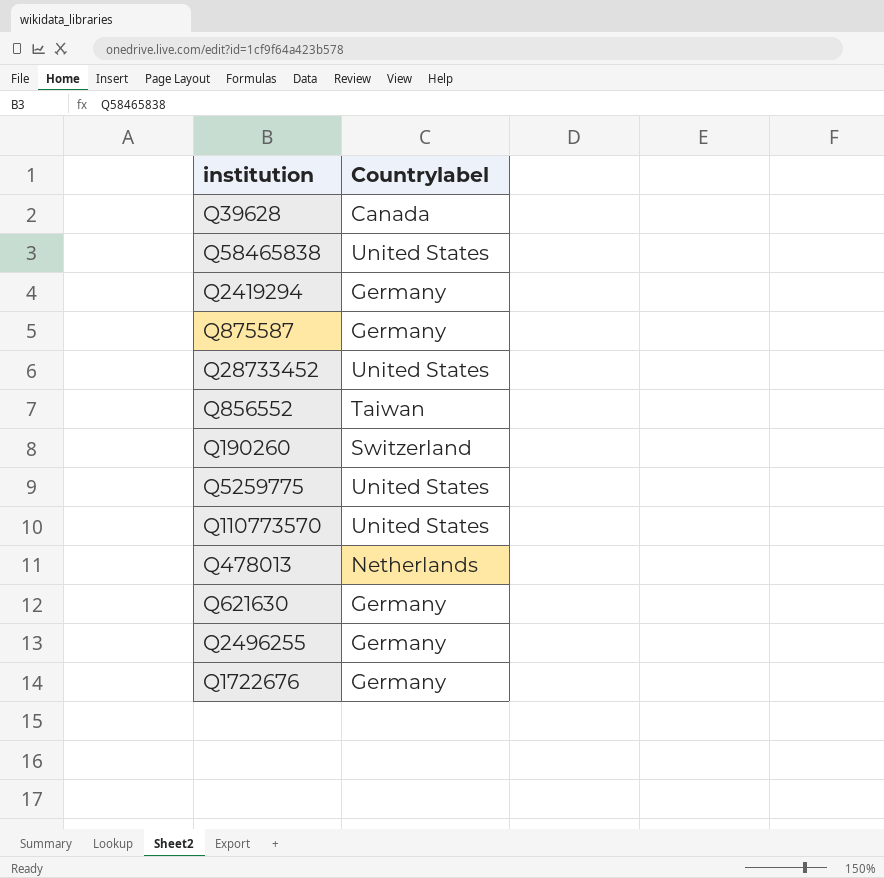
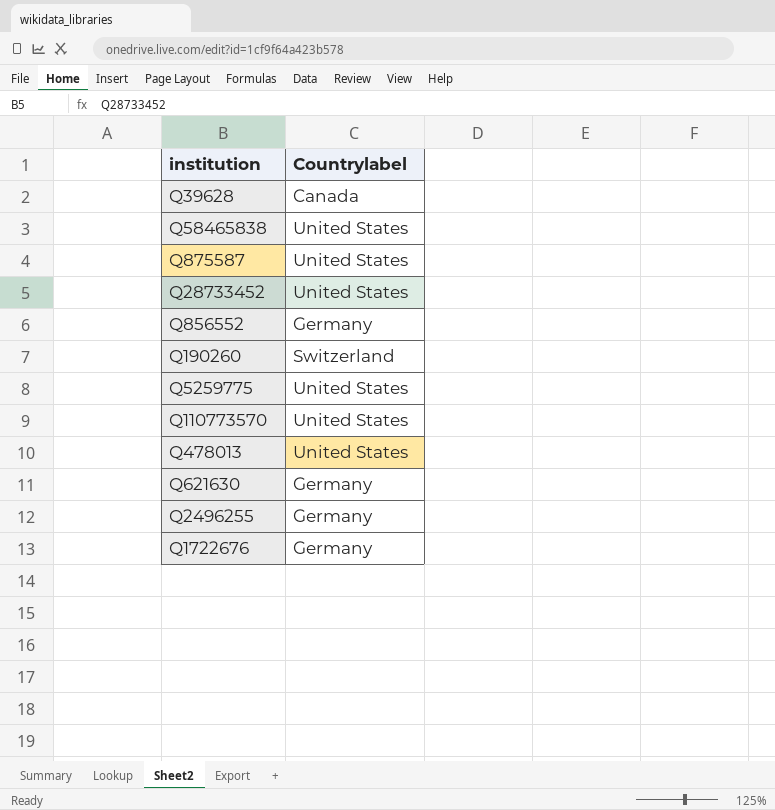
row Q2419294: Germany -> none
Q875587 | Countrylabel: Germany -> United States
Q856552 | Countrylabel: Taiwan -> Germany
Q478013 | Countrylabel: Netherlands -> United States

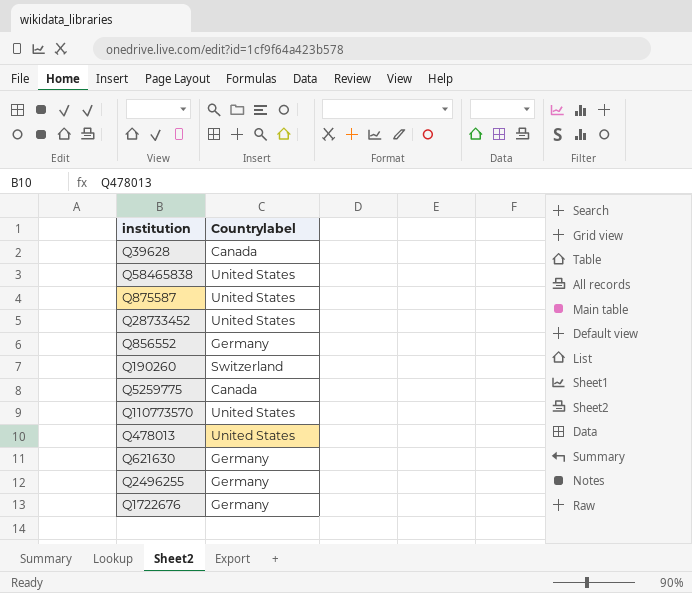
Q5259775 | Countrylabel: United States -> Canada

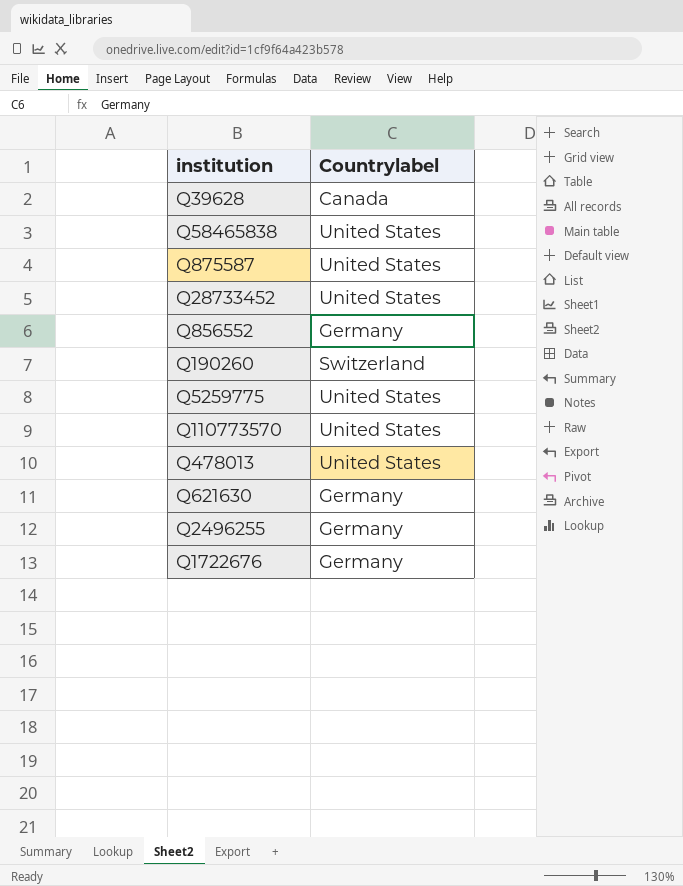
Q5259775 | Countrylabel: Canada -> United States

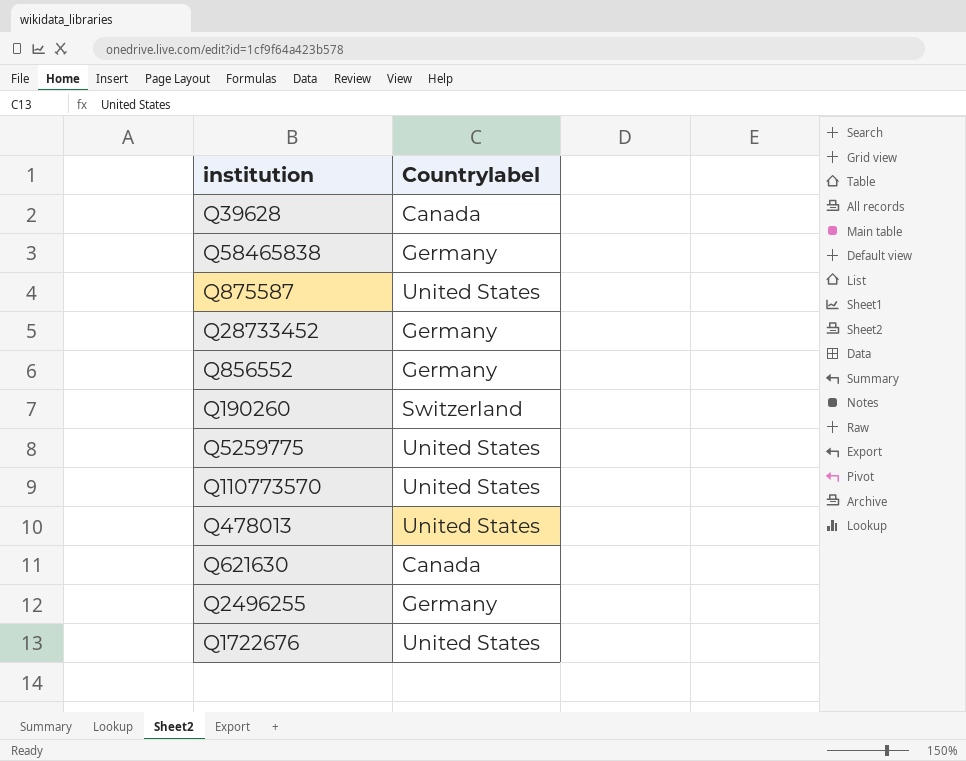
Q58465838 | Countrylabel: United States -> Germany
Q28733452 | Countrylabel: United States -> Germany
Q621630 | Countrylabel: Germany -> Canada
Q1722676 | Countrylabel: Germany -> United States

